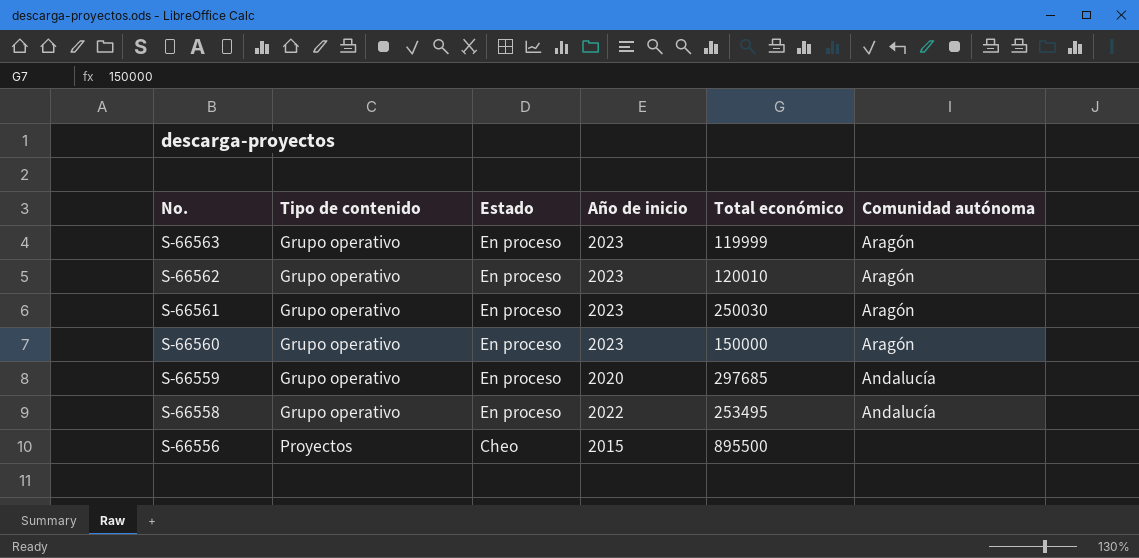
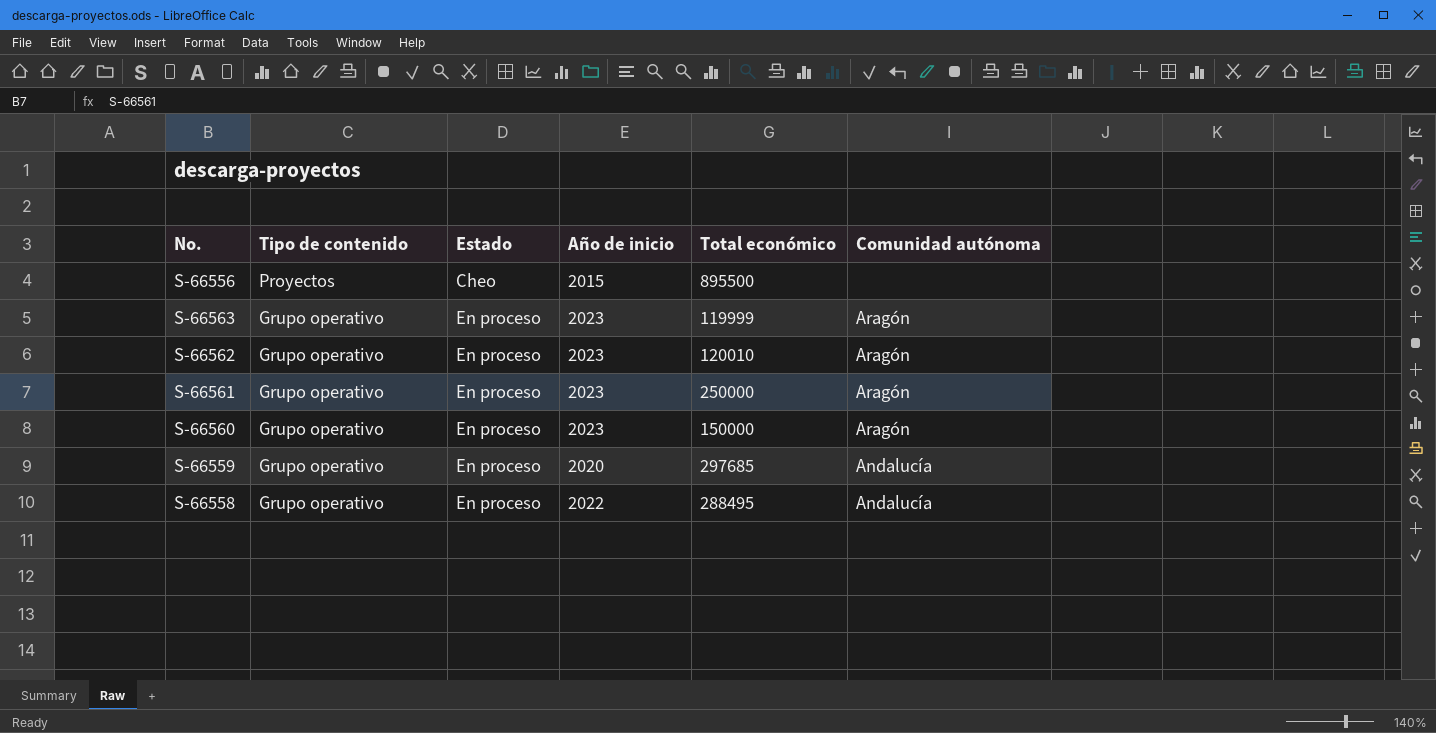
row order: No. descending -> Tipo de contenido descending
S-66561 | Total económico: 250030 -> 250000
S-66558 | Total económico: 253495 -> 288495

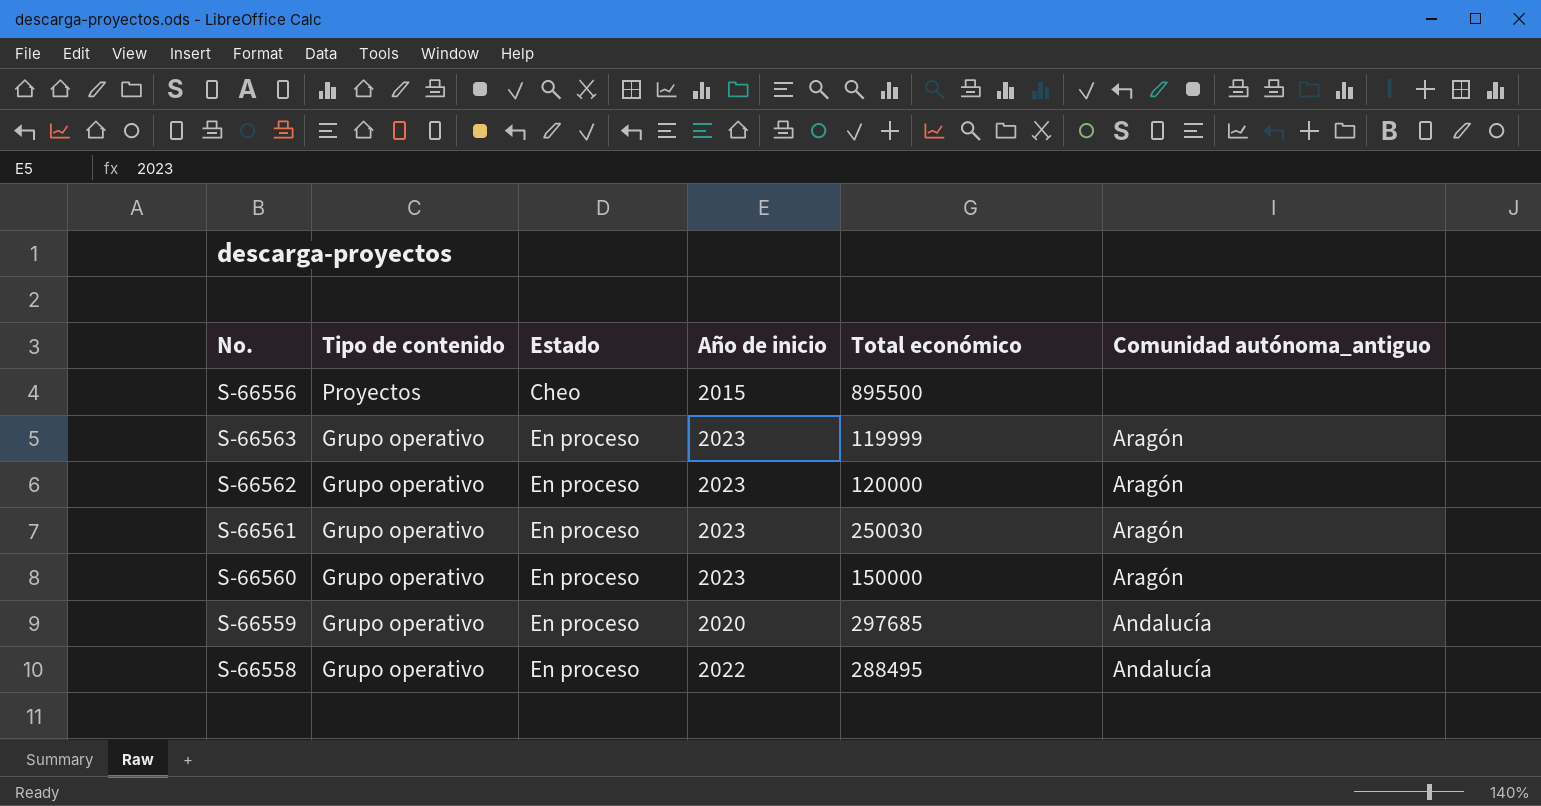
column name: Comunidad autónoma -> Comunidad autónoma_antiguo
S-66562 | Total económico: 120010 -> 120000
S-66561 | Total económico: 250000 -> 250030

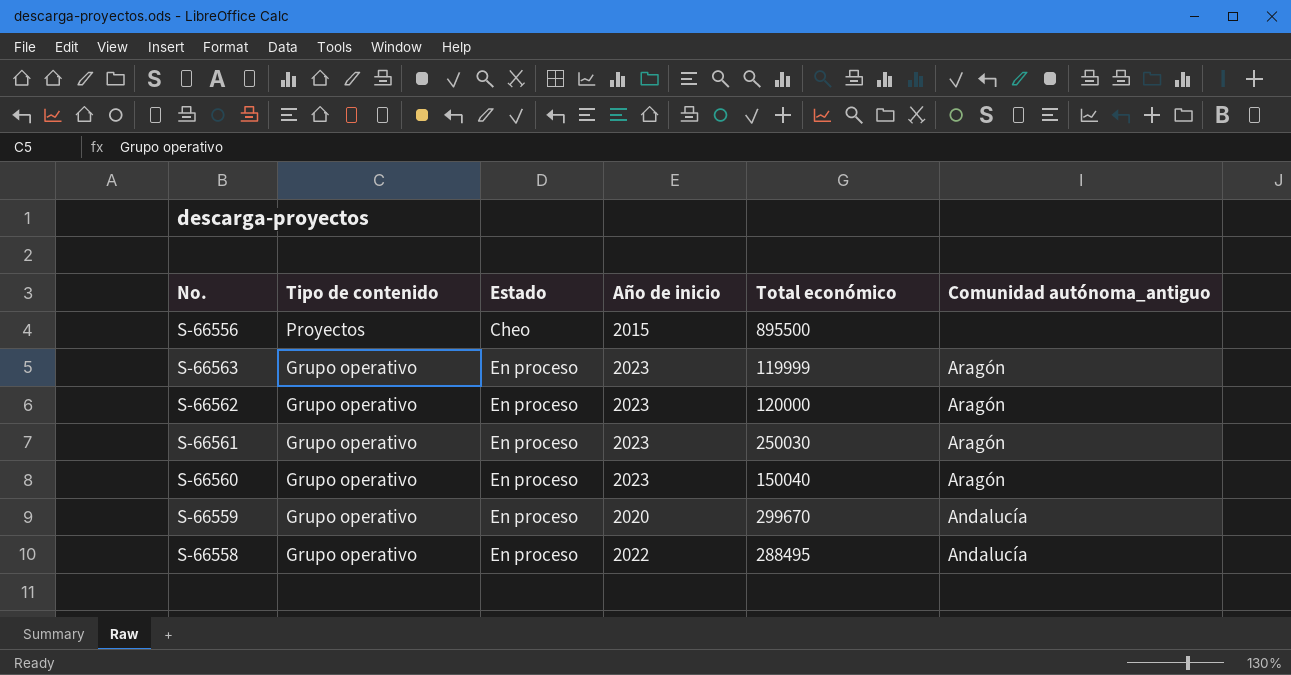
S-66560 | Total económico: 150000 -> 150040
S-66559 | Total económico: 297685 -> 299670

